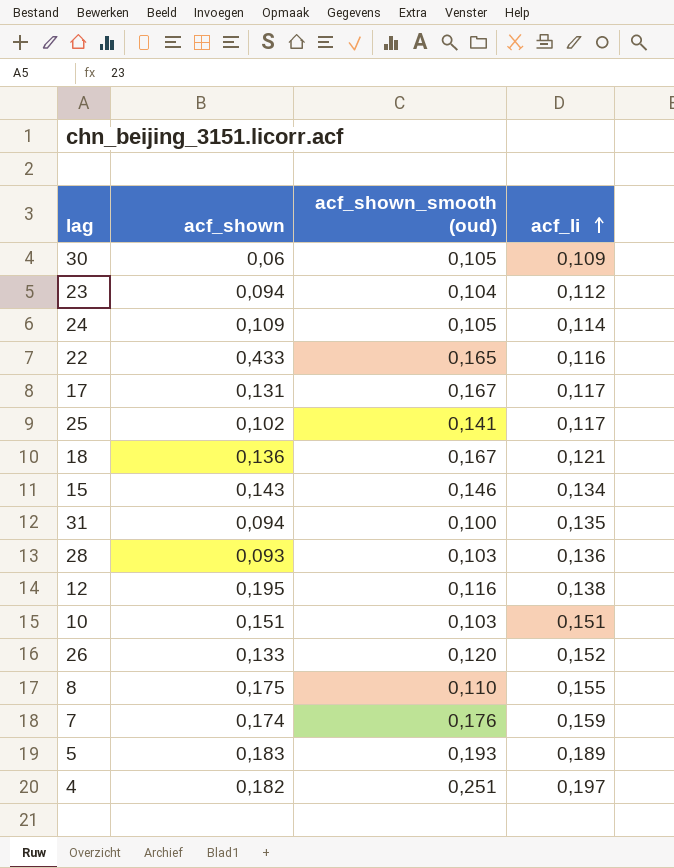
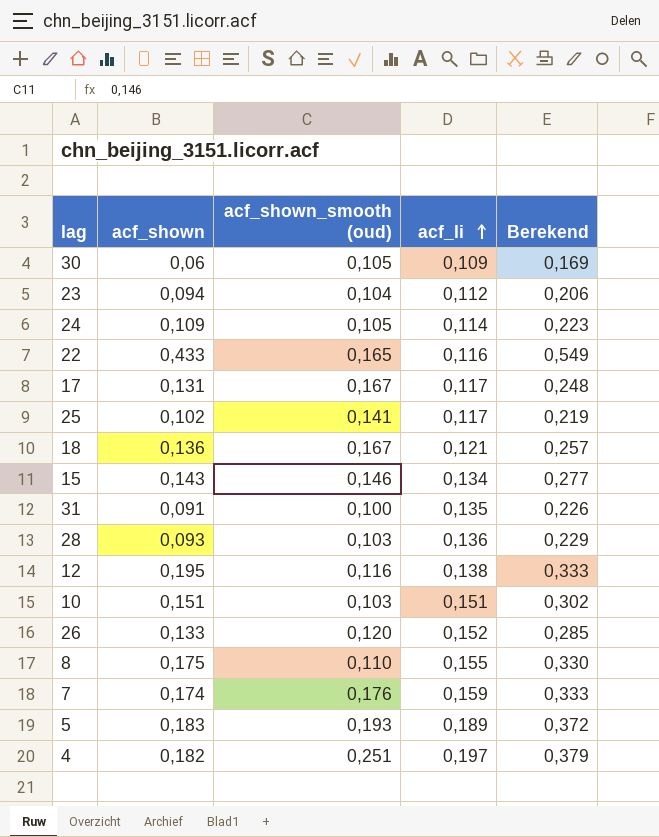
column Berekend | formula: none -> [acf_shown] + [acf_li]
31 | acf_shown: 0,094 -> 0,091

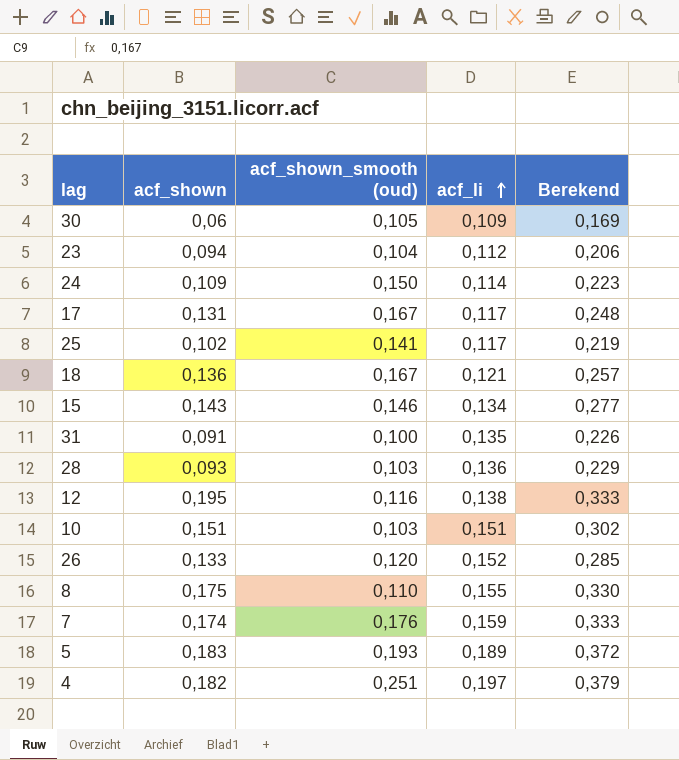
row 22: 0,433 | 0,165 | 0,116 | 0,549 -> none
24 | acf_shown_smooth (oud): 0,105 -> 0,150

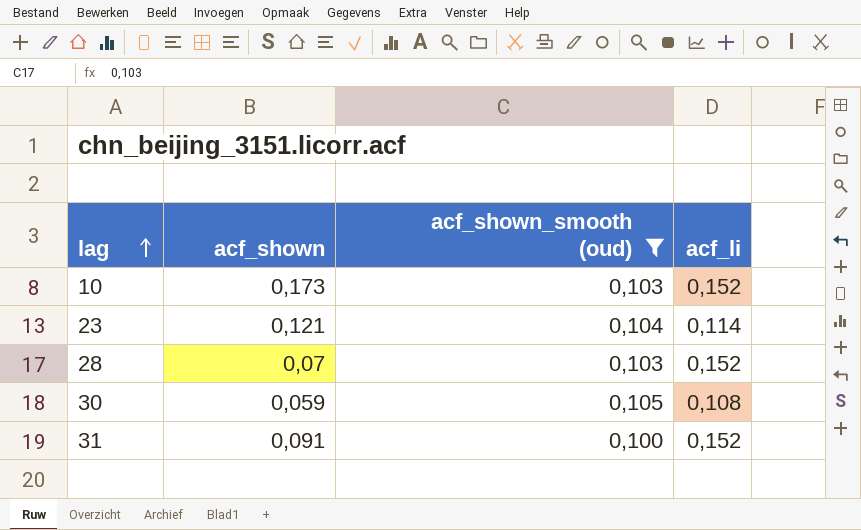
filter: none -> acf_shown_smooth (oud) <= 0,105
row order: acf_li ascending -> lag ascending
column Berekend | formula: [acf_shown] + [acf_li] -> none
10 | acf_shown: 0,151 -> 0,173
10 | acf_li: 0,151 -> 0,152
23 | acf_shown: 0,094 -> 0,121
23 | acf_li: 0,112 -> 0,114
28 | acf_shown: 0,093 -> 0,07
28 | acf_li: 0,136 -> 0,152
30 | acf_shown: 0,06 -> 0,059
30 | acf_li: 0,109 -> 0,108
31 | acf_li: 0,135 -> 0,152

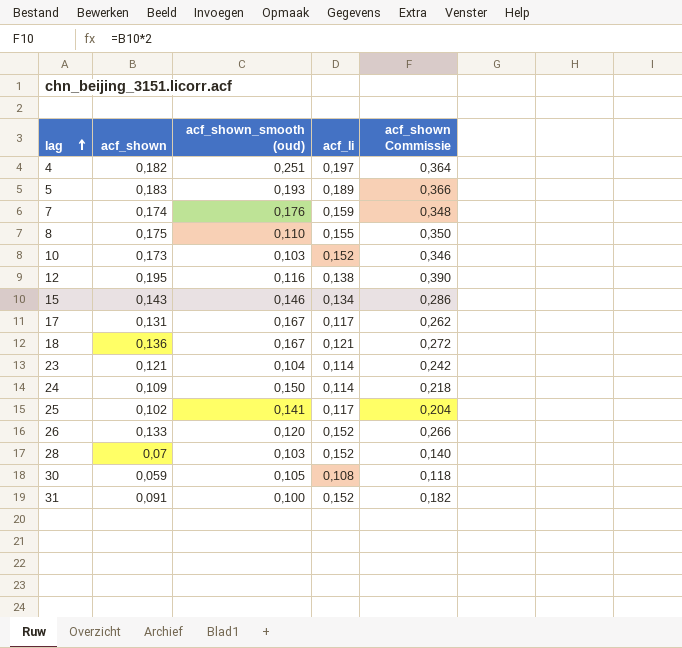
filter: acf_shown_smooth (oud) <= 0,105 -> none
column acf_shown Commissie | formula: none -> [acf_shown] * 2

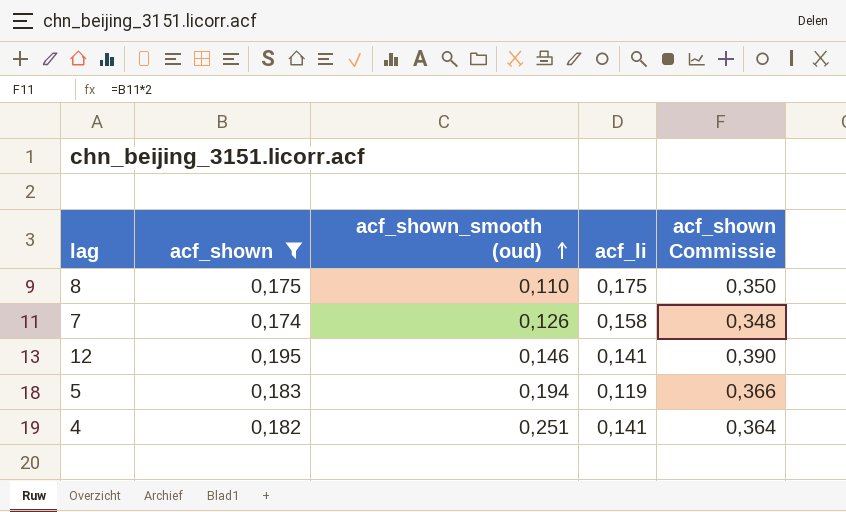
filter: none -> acf_shown >= 0,174
row order: lag ascending -> acf_shown_smooth (oud) ascending
8 | acf_li: 0,155 -> 0,175
7 | acf_shown_smooth (oud): 0,176 -> 0,126
7 | acf_li: 0,159 -> 0,158
12 | acf_shown_smooth (oud): 0,116 -> 0,146
12 | acf_li: 0,138 -> 0,141
5 | acf_shown_smooth (oud): 0,193 -> 0,194
5 | acf_li: 0,189 -> 0,119
4 | acf_li: 0,197 -> 0,141

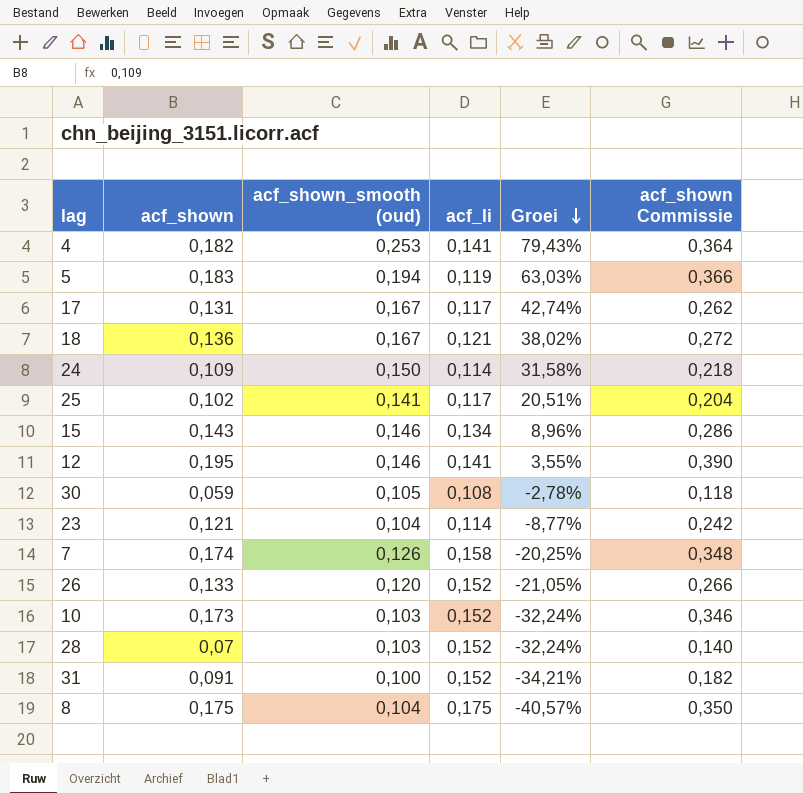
filter: acf_shown >= 0,174 -> none
row order: acf_shown_smooth (oud) ascending -> Groei descending
column Groei | formula: none -> ([acf_shown_smooth (oud)] - [acf_li]) / [acf_li]
4 | acf_shown_smooth (oud): 0,251 -> 0,253
8 | acf_shown_smooth (oud): 0,110 -> 0,104

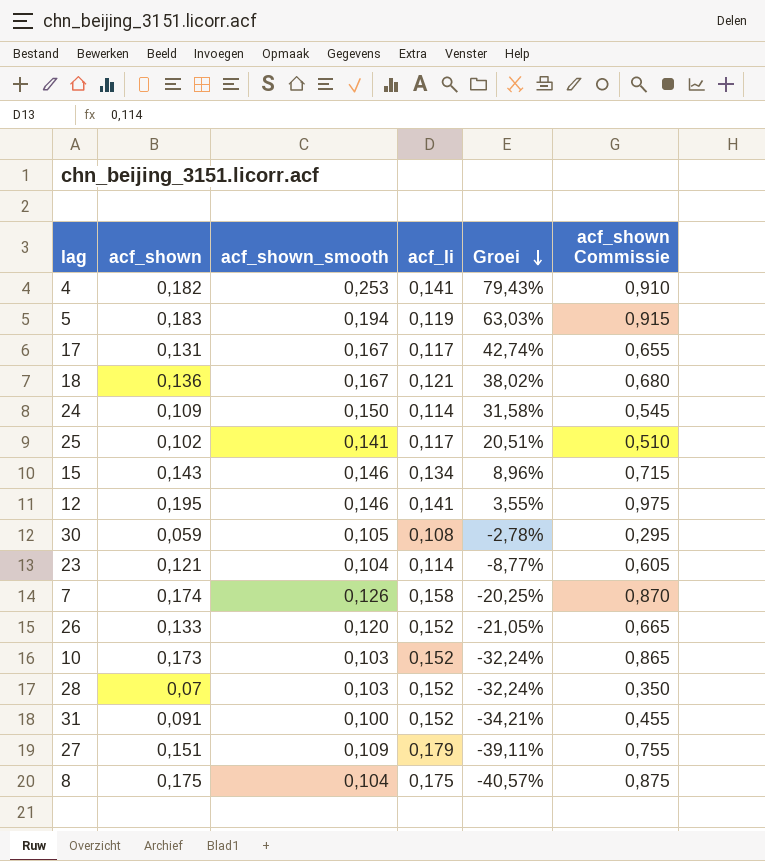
column name: acf_shown_smooth (oud) -> acf_shown_smooth
column acf_shown Commissie | formula: [acf_shown] * 2 -> [acf_shown] * 5
row 27: none -> 0,151 | 0,109 | 0,179 | -39,11% | 0,755

